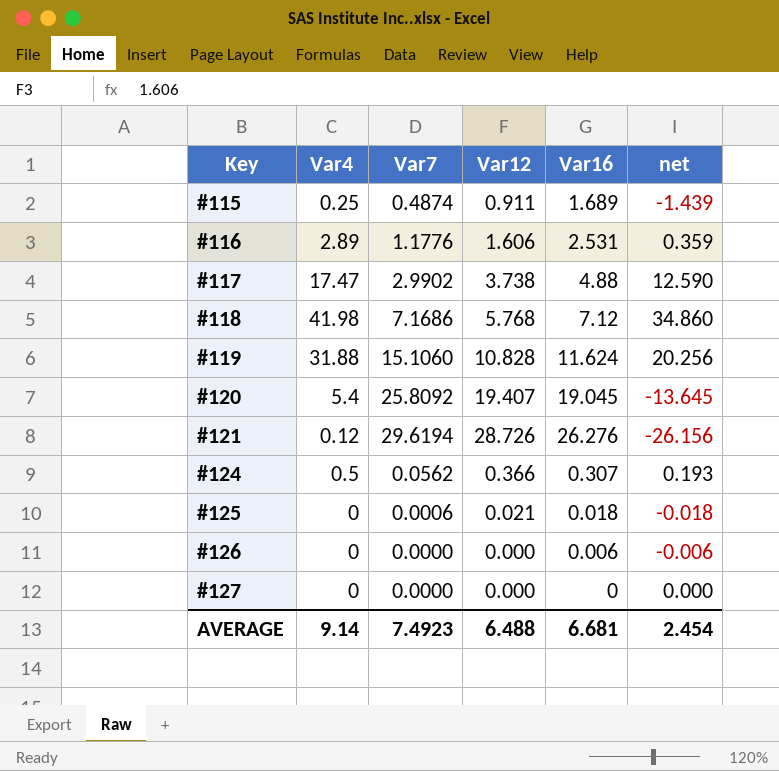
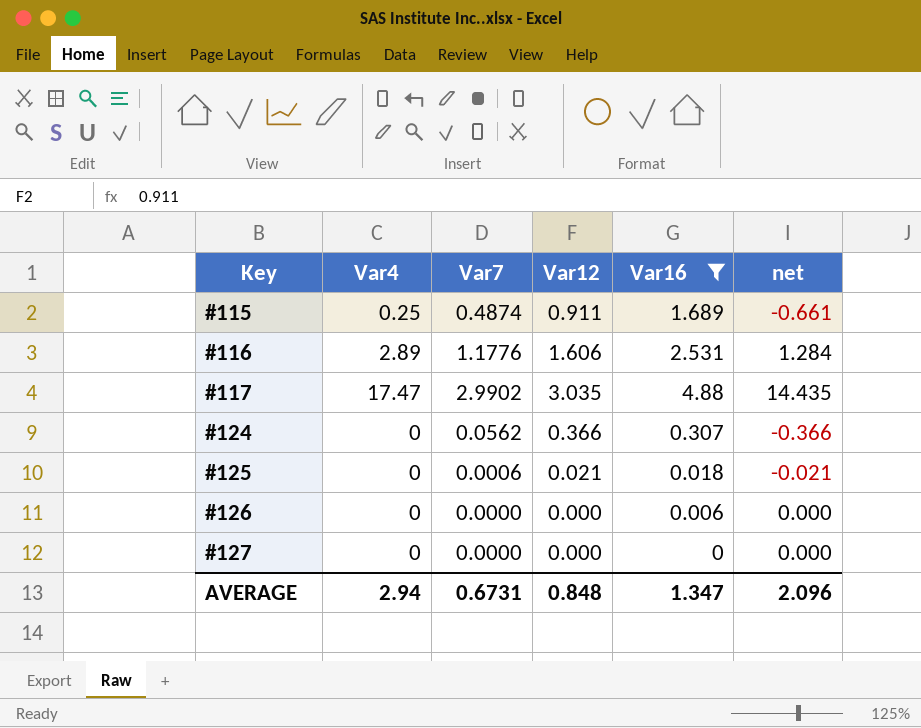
filter: none -> Var16 <= 4.88
column net | formula: [Var4] - [Var16] -> [Var4] - [Var12]
#117 | Var12: 3.738 -> 3.035
#124 | Var4: 0.5 -> 0
AVERAGE | Var4: 9.14 -> 2.94
AVERAGE | Var7: 7.4923 -> 0.6731
AVERAGE | Var12: 6.488 -> 0.848
AVERAGE | Var16: 6.681 -> 1.347
AVERAGE | net: 2.454 -> 2.096

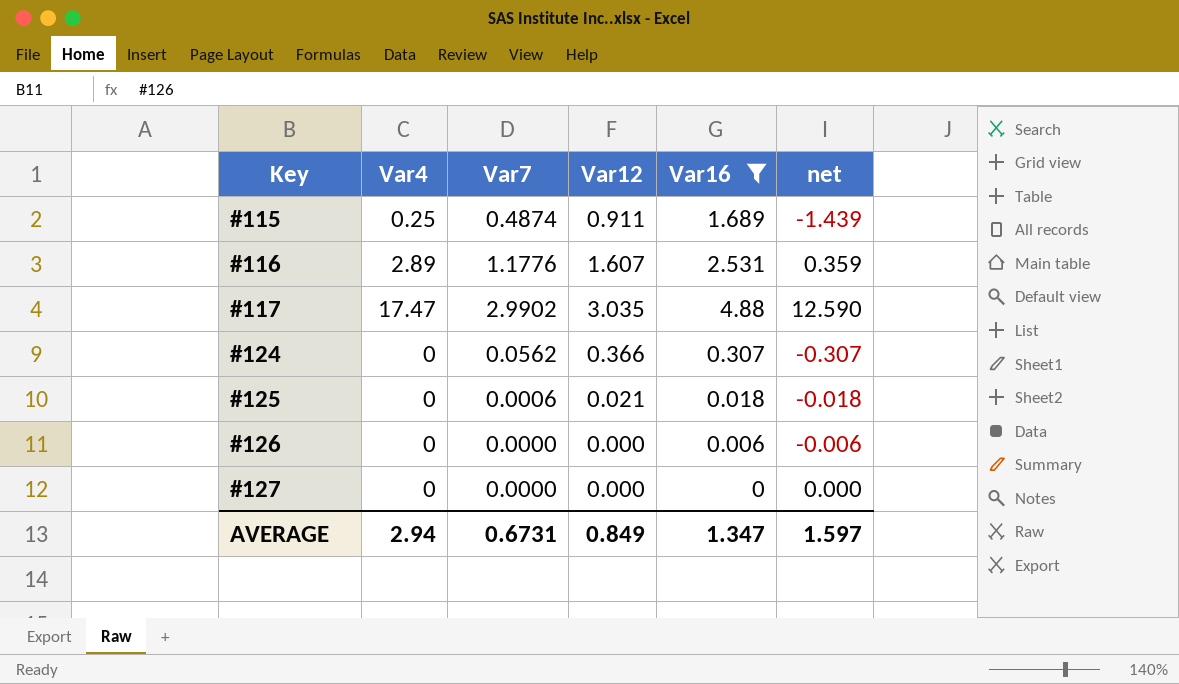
column net | formula: [Var4] - [Var12] -> [Var4] - [Var16]
#116 | Var12: 1.606 -> 1.607
AVERAGE | Var12: 0.848 -> 0.849
AVERAGE | net: 2.096 -> 1.597

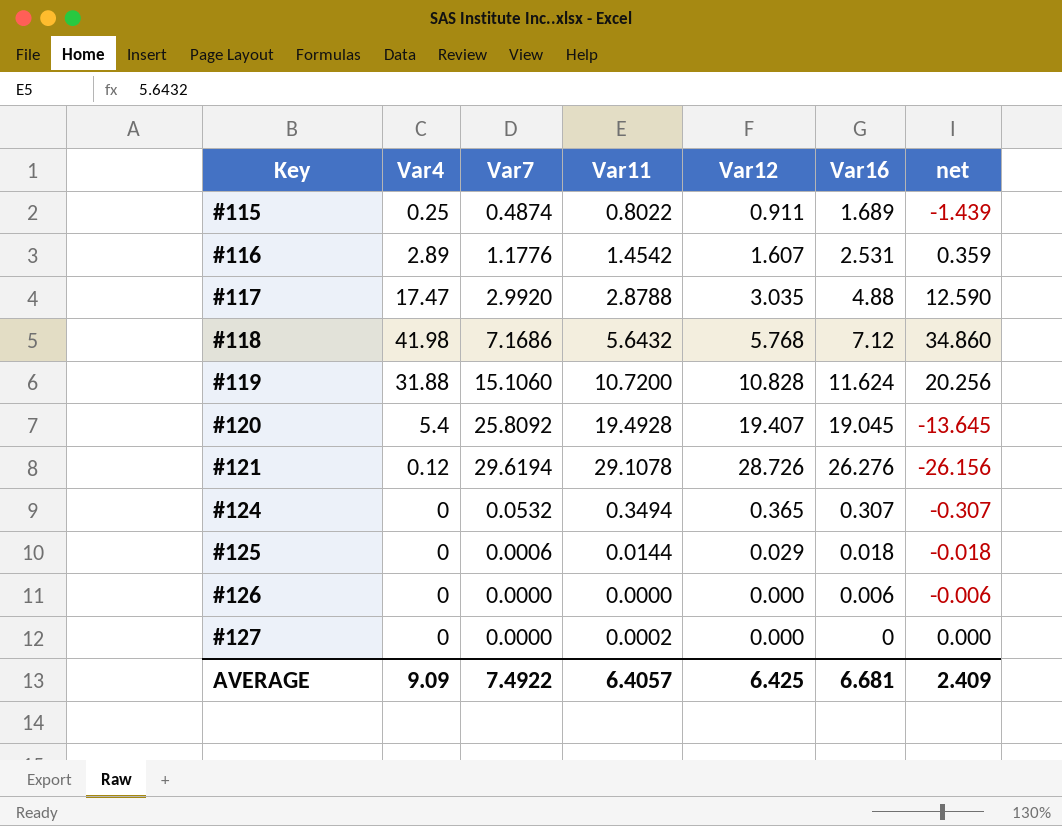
filter: Var16 <= 4.88 -> none
column Var11 | position: none -> 4
#117 | Var7: 2.9902 -> 2.9920
#124 | Var7: 0.0562 -> 0.0532
#124 | Var12: 0.366 -> 0.365
#125 | Var12: 0.021 -> 0.029
AVERAGE | Var4: 2.94 -> 9.09
AVERAGE | Var7: 0.6731 -> 7.4922
AVERAGE | Var12: 0.849 -> 6.425
AVERAGE | Var16: 1.347 -> 6.681
AVERAGE | net: 1.597 -> 2.409

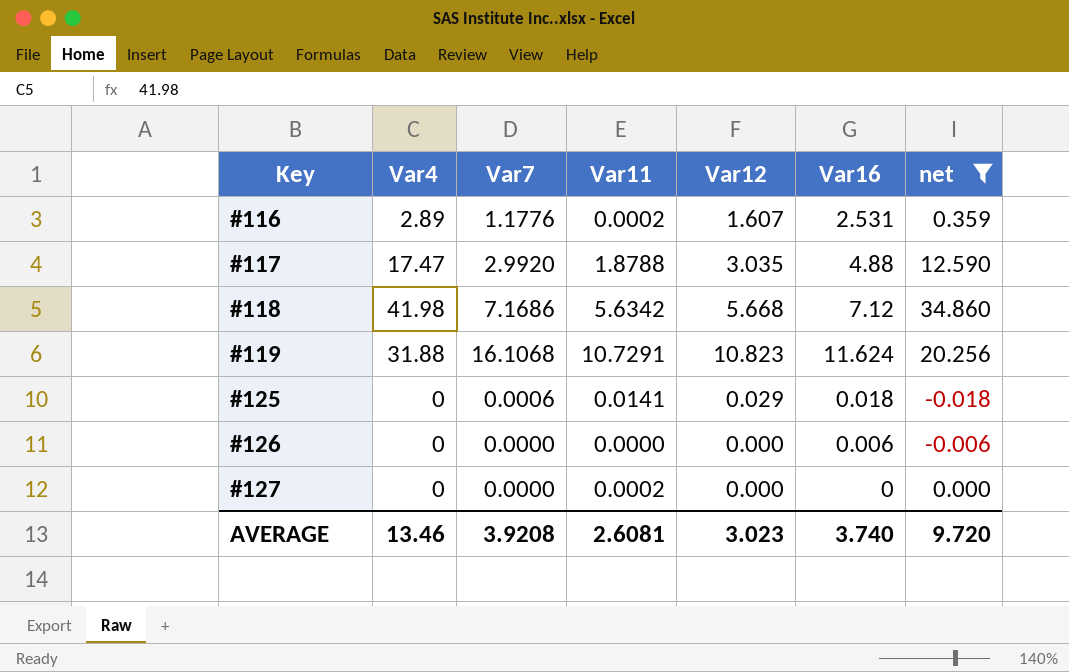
filter: none -> net >= -0.018
#116 | Var11: 1.4542 -> 0.0002
#117 | Var11: 2.8788 -> 1.8788
#118 | Var11: 5.6432 -> 5.6342
#118 | Var12: 5.768 -> 5.668
#119 | Var7: 15.1060 -> 16.1068
#119 | Var11: 10.7200 -> 10.7291
#119 | Var12: 10.828 -> 10.823
#125 | Var11: 0.0144 -> 0.0141
AVERAGE | Var4: 9.09 -> 13.46
AVERAGE | Var7: 7.4922 -> 3.9208
AVERAGE | Var11: 6.4057 -> 2.6081
AVERAGE | Var12: 6.425 -> 3.023
AVERAGE | Var16: 6.681 -> 3.740
AVERAGE | net: 2.409 -> 9.720

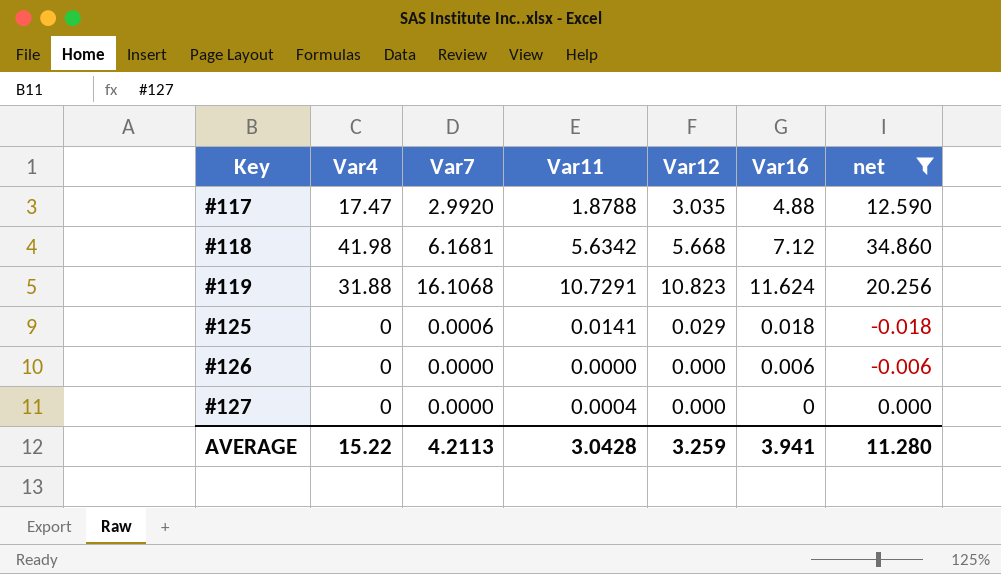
row #116: 2.89 | 1.1776 | 0.0002 | 1.607 | 2.531 | 0.359 -> none
#118 | Var7: 7.1686 -> 6.1681
#127 | Var11: 0.0002 -> 0.0004
AVERAGE | Var4: 13.46 -> 15.22
AVERAGE | Var7: 3.9208 -> 4.2113
AVERAGE | Var11: 2.6081 -> 3.0428
AVERAGE | Var12: 3.023 -> 3.259
AVERAGE | Var16: 3.740 -> 3.941
AVERAGE | net: 9.720 -> 11.280

